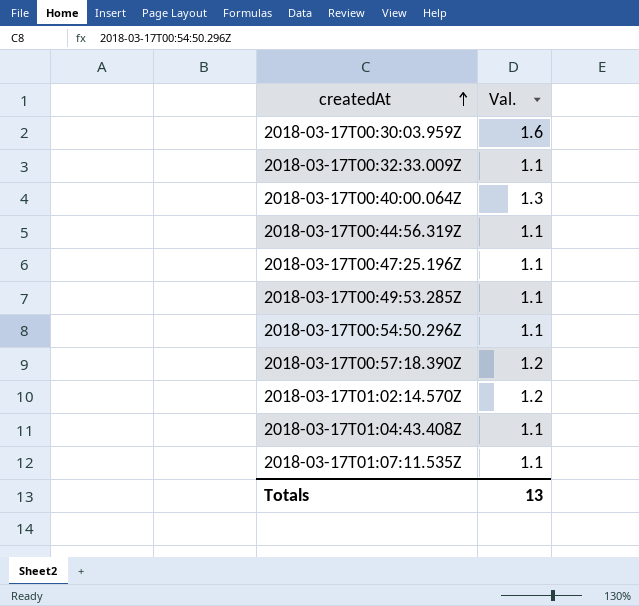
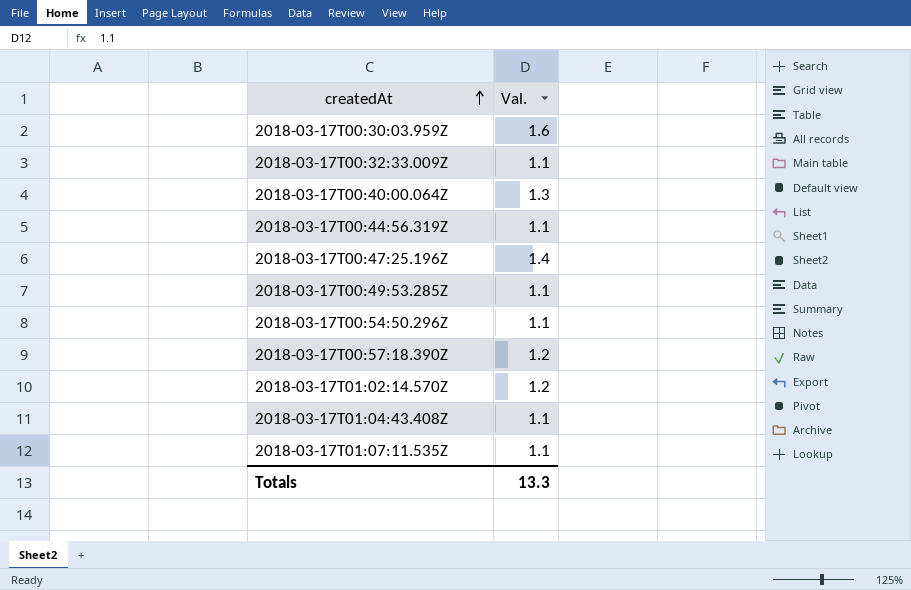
2018-03-17T00:47:25.196Z | Val.: 1.1 -> 1.4
Totals | Val.: 13 -> 13.3

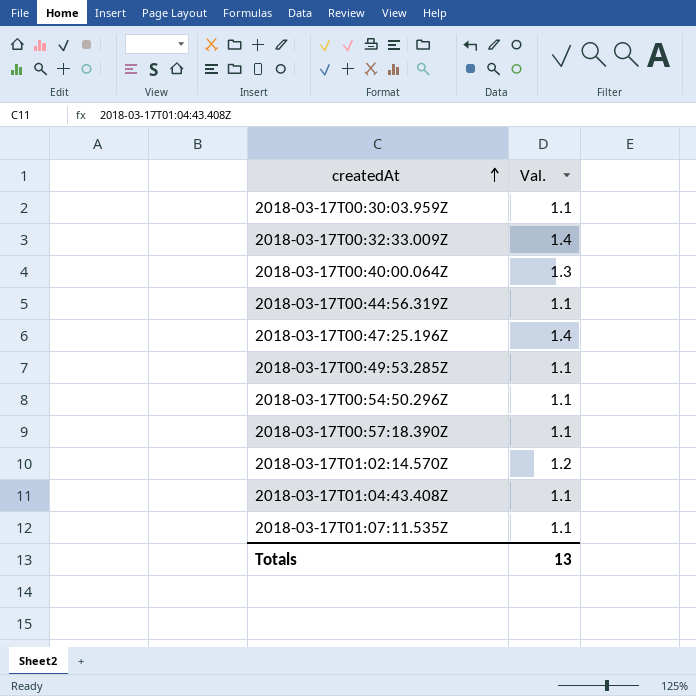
2018-03-17T00:30:03.959Z | Val.: 1.6 -> 1.1
2018-03-17T00:32:33.009Z | Val.: 1.1 -> 1.4
2018-03-17T00:57:18.390Z | Val.: 1.2 -> 1.1
Totals | Val.: 13.3 -> 13

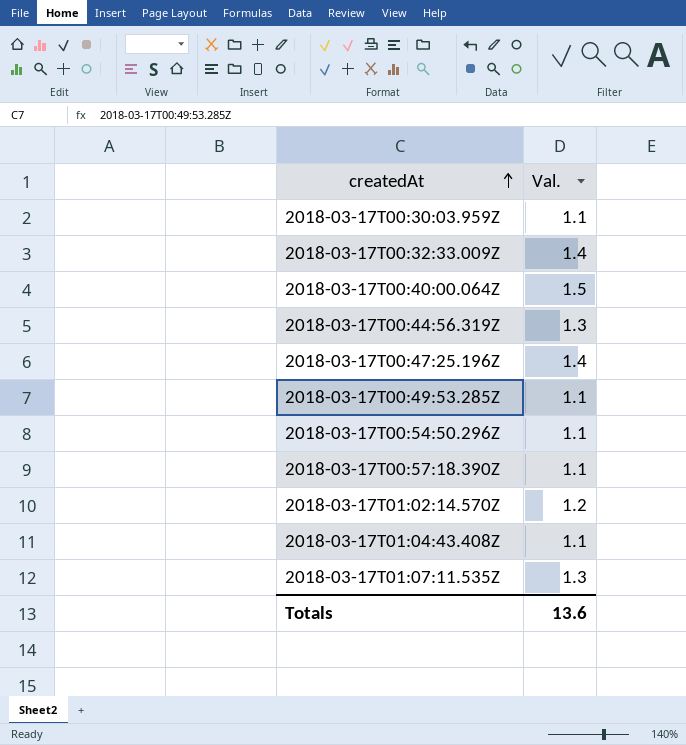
2018-03-17T00:40:00.064Z | Val.: 1.3 -> 1.5
2018-03-17T00:44:56.319Z | Val.: 1.1 -> 1.3
2018-03-17T01:07:11.535Z | Val.: 1.1 -> 1.3
Totals | Val.: 13 -> 13.6

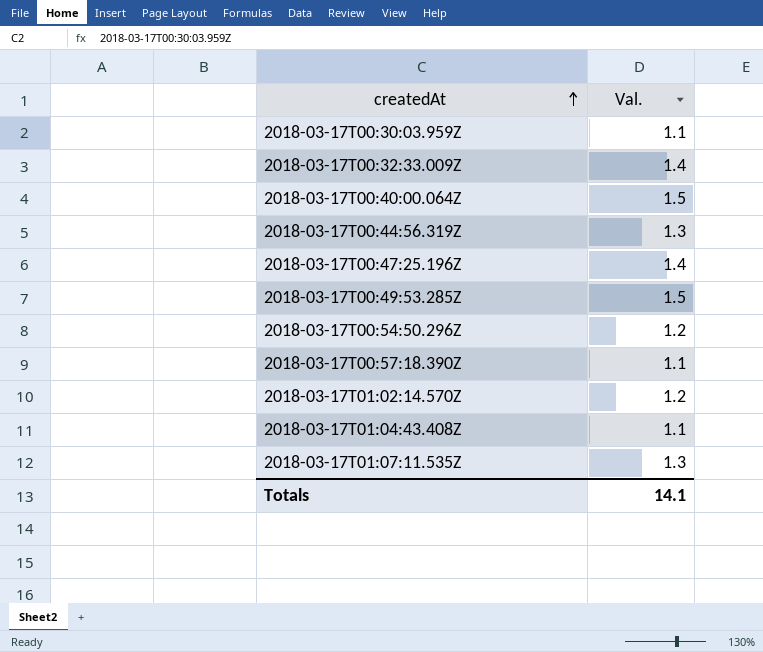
2018-03-17T00:49:53.285Z | Val.: 1.1 -> 1.5
2018-03-17T00:54:50.296Z | Val.: 1.1 -> 1.2
Totals | Val.: 13.6 -> 14.1

